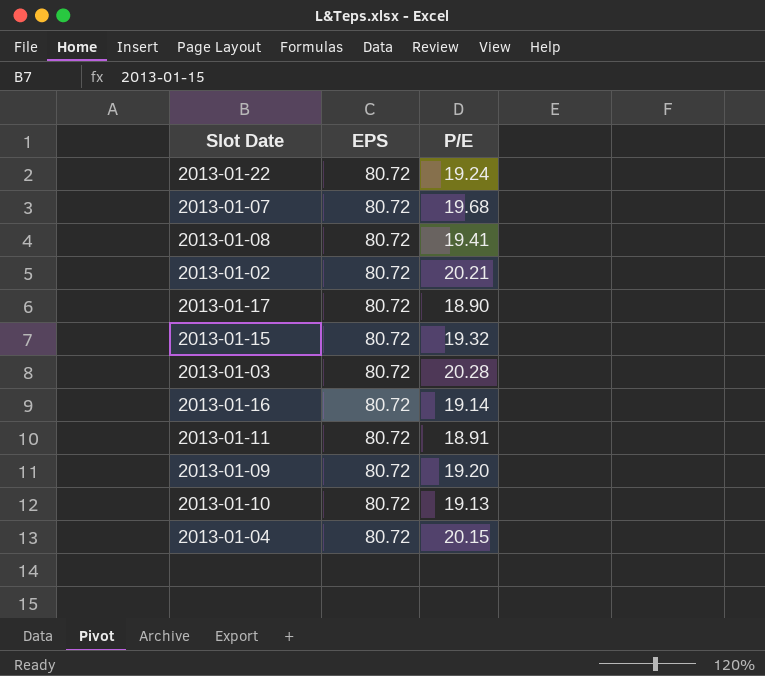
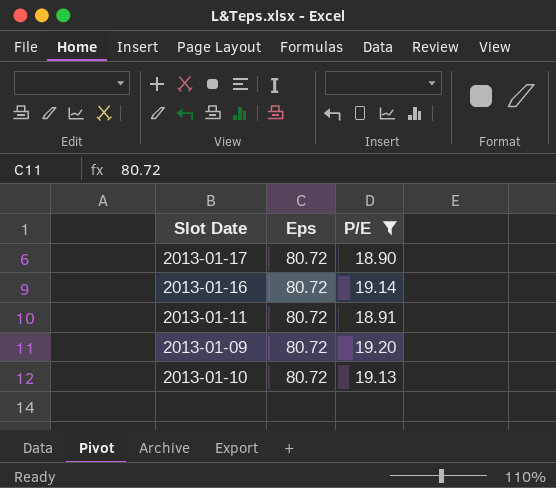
filter: none -> P/E <= 19.20
column name: EPS -> Eps

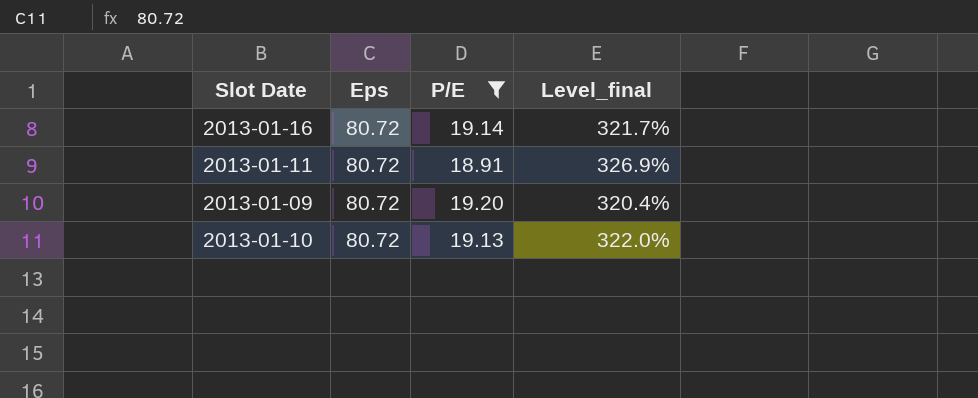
column Level_final | formula: none -> ([Eps] - [P/E]) / [P/E]
row 2013-01-17: 80.72 | 18.90 -> none

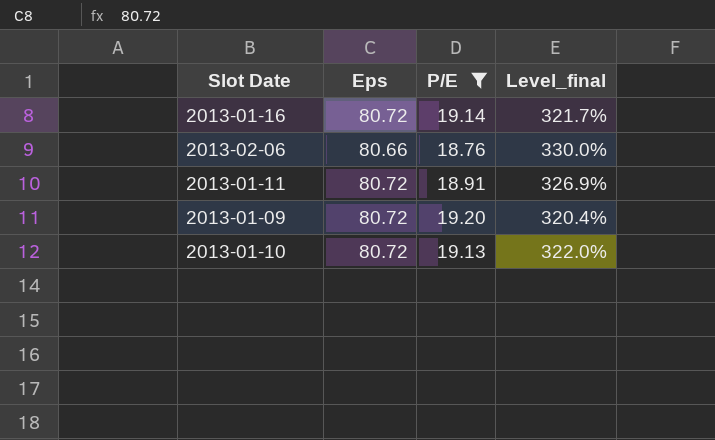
row 2013-02-06: none -> 80.66 | 18.76 | 330.0%

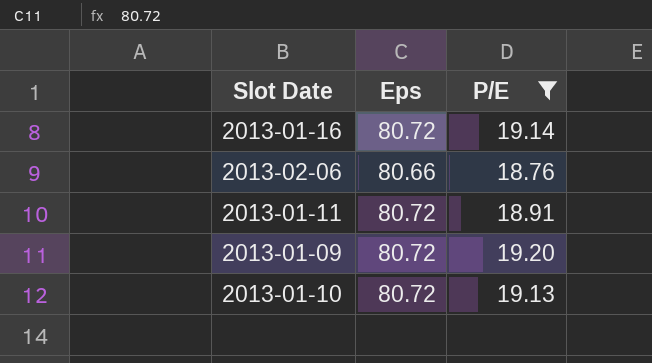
column Level_final | formula: ([Eps] - [P/E]) / [P/E] -> none

